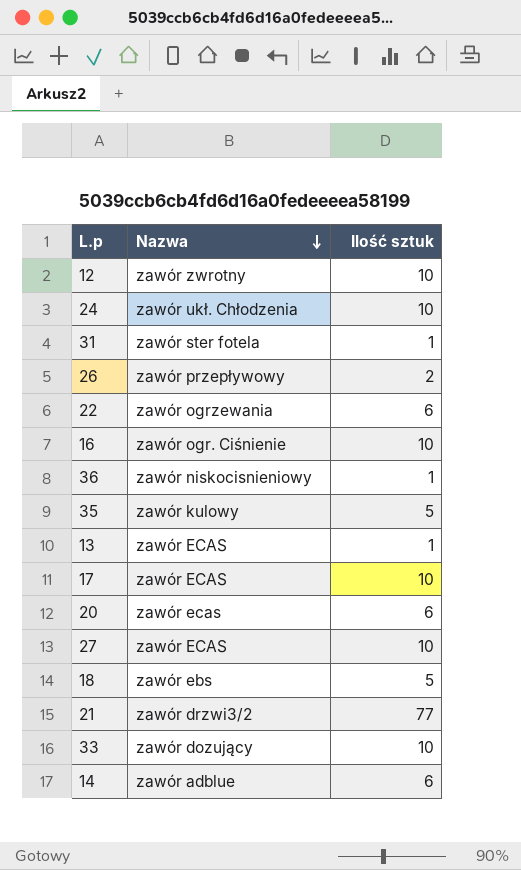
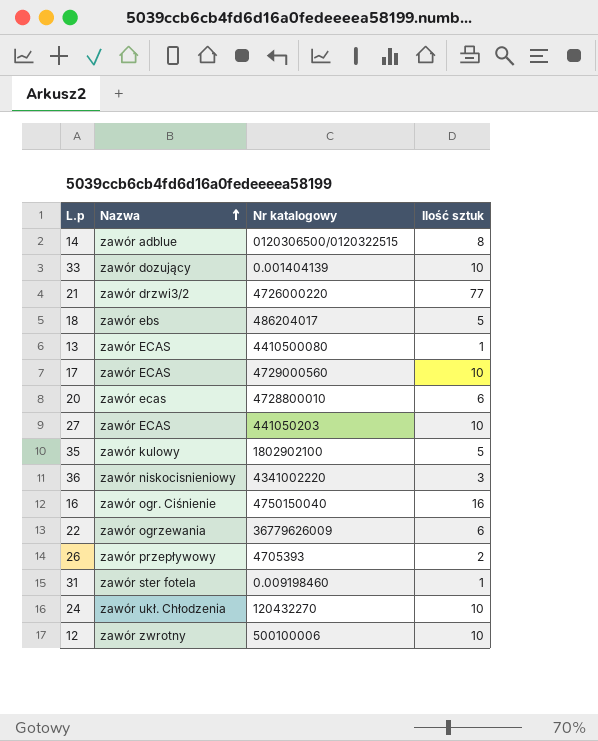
row order: Nazwa descending -> Nazwa ascending
column Nr katalogowy | position: none -> 3
14 | Ilość sztuk: 6 -> 8
36 | Ilość sztuk: 1 -> 3
16 | Ilość sztuk: 10 -> 16

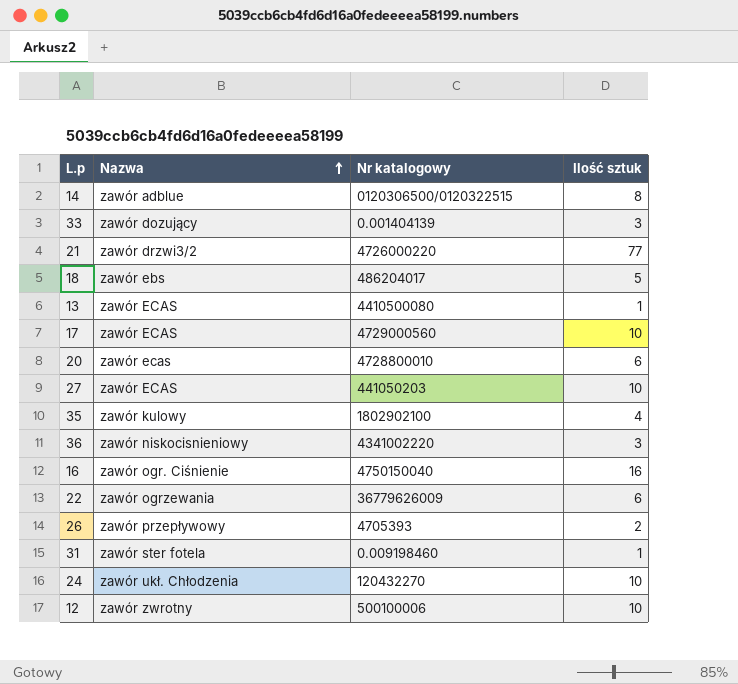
33 | Ilość sztuk: 10 -> 3
35 | Ilość sztuk: 5 -> 4

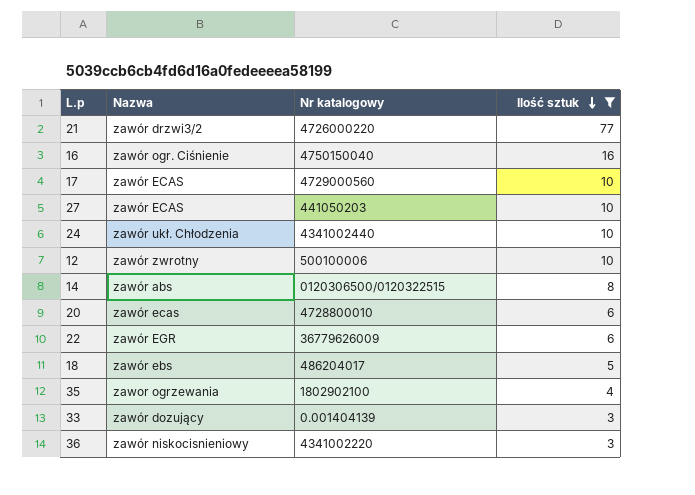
filter: none -> Ilość sztuk >= 3
row order: Nazwa ascending -> Ilość sztuk descending
24 | Nr katalogowy: 120432270 -> 4341002440
14 | Nazwa: zawór adblue -> zawór abs
22 | Nazwa: zawór ogrzewania -> zawór EGR
35 | Nazwa: zawór kulowy -> zawor ogrzewania

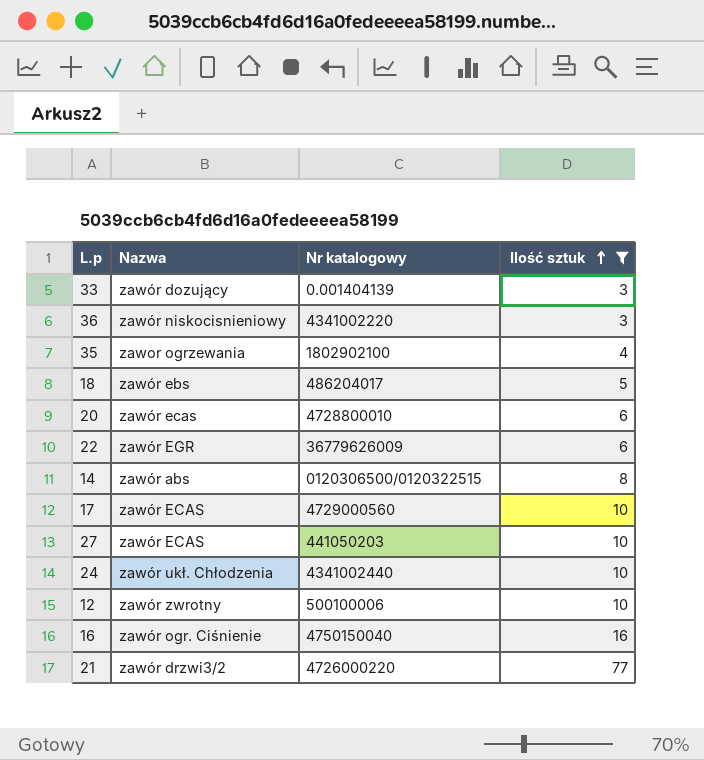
row order: Ilość sztuk descending -> Ilość sztuk ascending

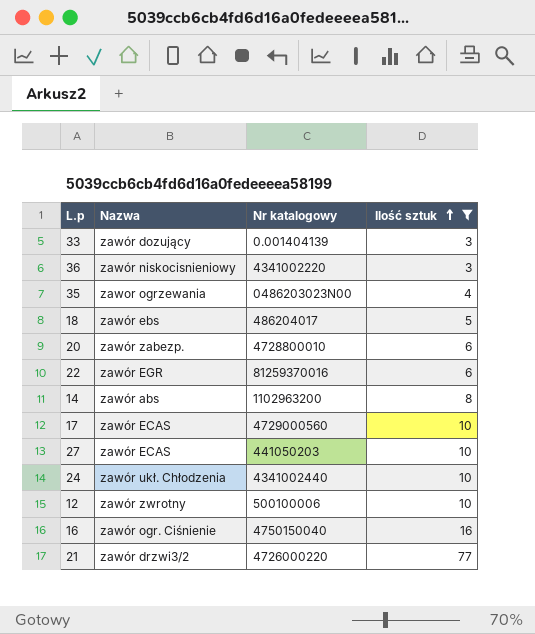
35 | Nr katalogowy: 1802902100 -> 0486203023N00
20 | Nazwa: zawór ecas -> zawór zabezp.
22 | Nr katalogowy: 36779626009 -> 81259370016
14 | Nr katalogowy: 0120306500/0120322515 -> 1102963200

